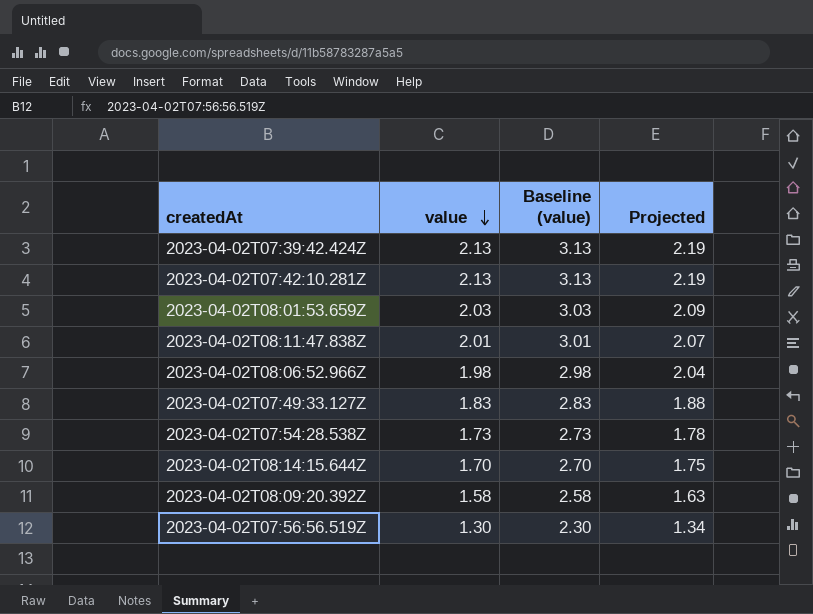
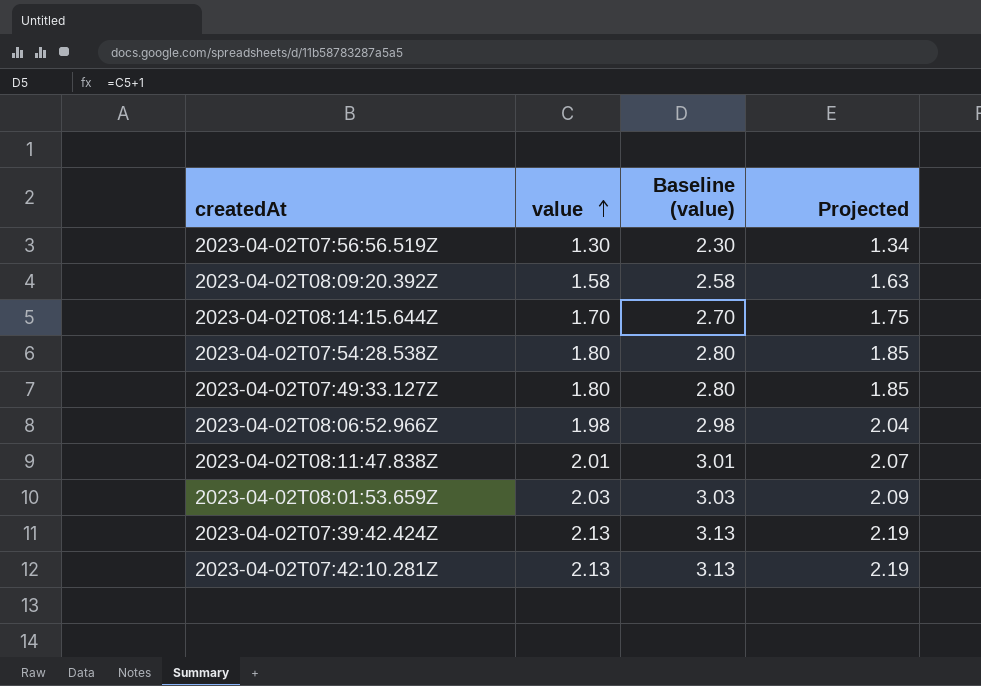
row order: value descending -> value ascending
2023-04-02T07:54:28.538Z | value: 1.73 -> 1.80
2023-04-02T07:54:28.538Z | Baseline (value): 2.73 -> 2.80
2023-04-02T07:54:28.538Z | Projected: 1.78 -> 1.85
2023-04-02T07:49:33.127Z | value: 1.83 -> 1.80
2023-04-02T07:49:33.127Z | Baseline (value): 2.83 -> 2.80
2023-04-02T07:49:33.127Z | Projected: 1.88 -> 1.85

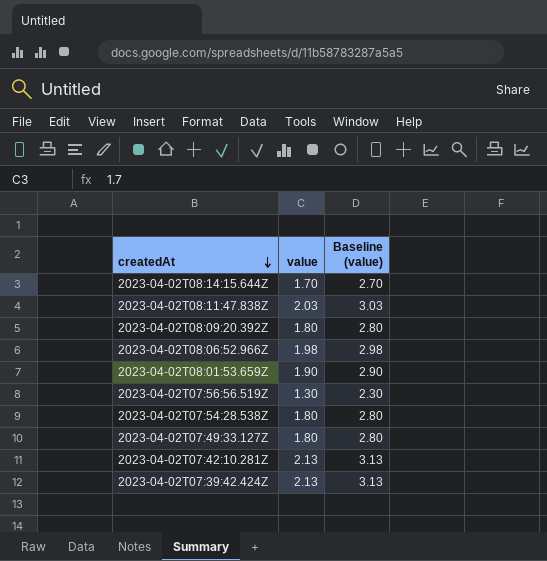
row order: value ascending -> createdAt descending
column Projected | formula: [value] * 1.03 -> none
2023-04-02T08:11:47.838Z | value: 2.01 -> 2.03
2023-04-02T08:11:47.838Z | Baseline (value): 3.01 -> 3.03
2023-04-02T08:09:20.392Z | value: 1.58 -> 1.80
2023-04-02T08:09:20.392Z | Baseline (value): 2.58 -> 2.80
2023-04-02T08:01:53.659Z | value: 2.03 -> 1.90
2023-04-02T08:01:53.659Z | Baseline (value): 3.03 -> 2.90

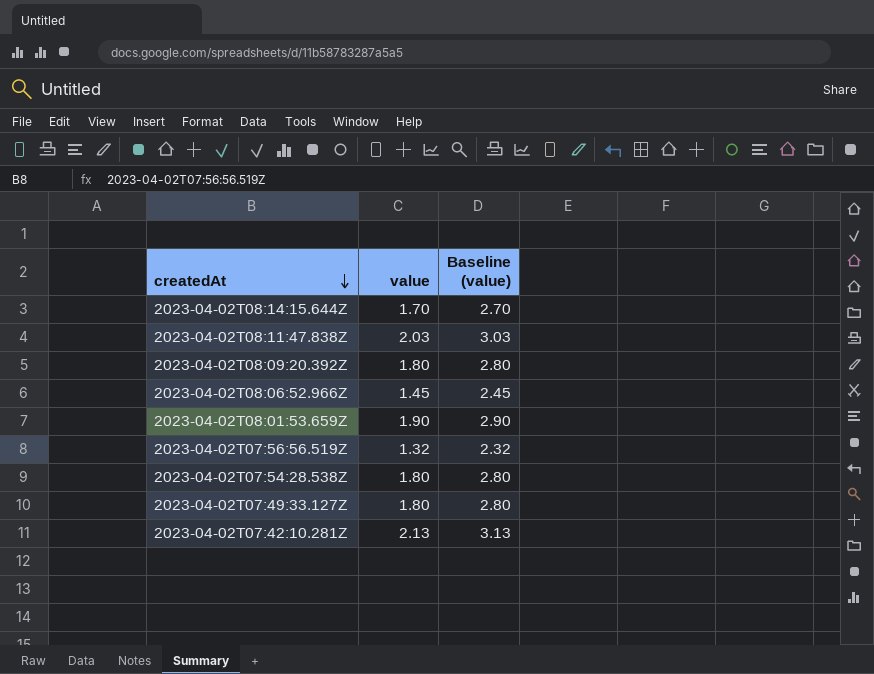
row 2023-04-02T07:39:42.424Z: 2.13 | 3.13 -> none
2023-04-02T08:06:52.966Z | value: 1.98 -> 1.45
2023-04-02T08:06:52.966Z | Baseline (value): 2.98 -> 2.45
2023-04-02T07:56:56.519Z | value: 1.30 -> 1.32
2023-04-02T07:56:56.519Z | Baseline (value): 2.30 -> 2.32

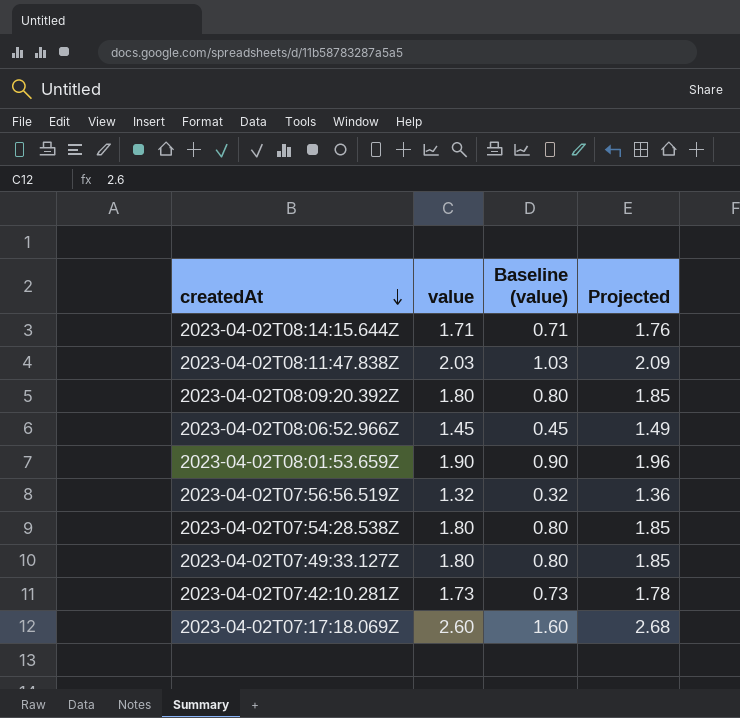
column Baseline (value) | formula: [value] + 1 -> [value] - 1
column Projected | formula: none -> [value] * 1.03
2023-04-02T08:14:15.644Z | value: 1.70 -> 1.71
2023-04-02T07:42:10.281Z | value: 2.13 -> 1.73
row 2023-04-02T07:17:18.069Z: none -> 2.60 | 1.60 | 2.68

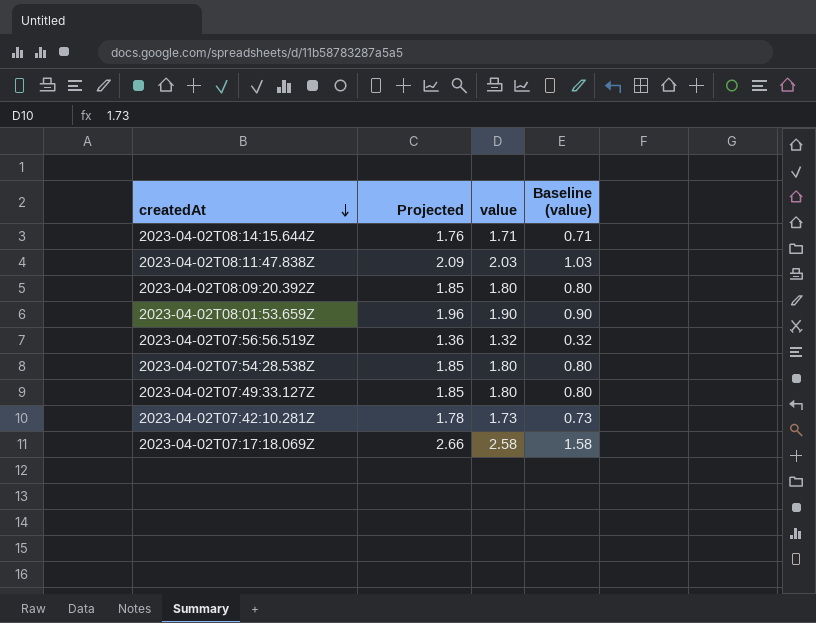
column Projected | position: 4 -> 2
row 2023-04-02T08:06:52.966Z: 1.45 | 0.45 | 1.49 -> none
2023-04-02T07:17:18.069Z | Projected: 2.68 -> 2.66
2023-04-02T07:17:18.069Z | value: 2.60 -> 2.58
2023-04-02T07:17:18.069Z | Baseline (value): 1.60 -> 1.58

